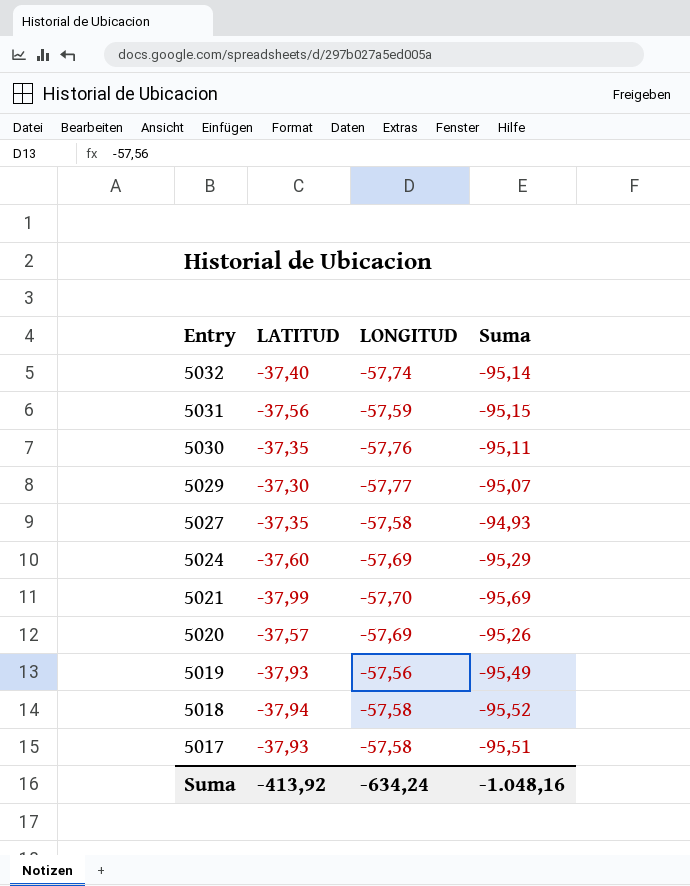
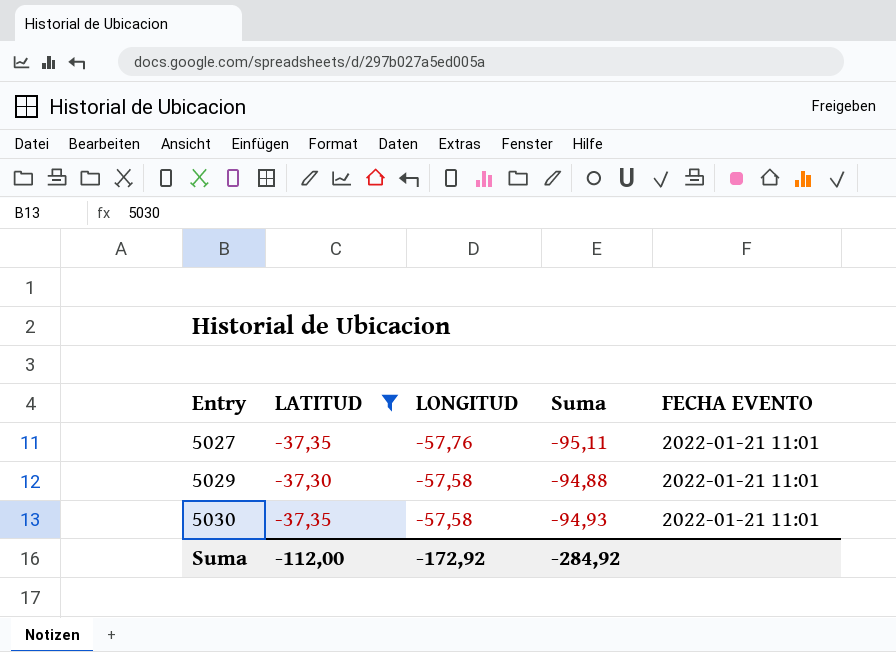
filter: none -> LATITUD >= -37,35
row order: Entry descending -> Entry ascending
column FECHA EVENTO | position: none -> 5
5027 | LONGITUD: -57,58 -> -57,76
5027 | Suma: -94,93 -> -95,11
5029 | LONGITUD: -57,77 -> -57,58
5029 | Suma: -95,07 -> -94,88
5030 | LONGITUD: -57,76 -> -57,58
5030 | Suma: -95,11 -> -94,93
Suma | LATITUD: -413,92 -> -112,00
Suma | LONGITUD: -634,24 -> -172,92
Suma | Suma: -1.048,16 -> -284,92

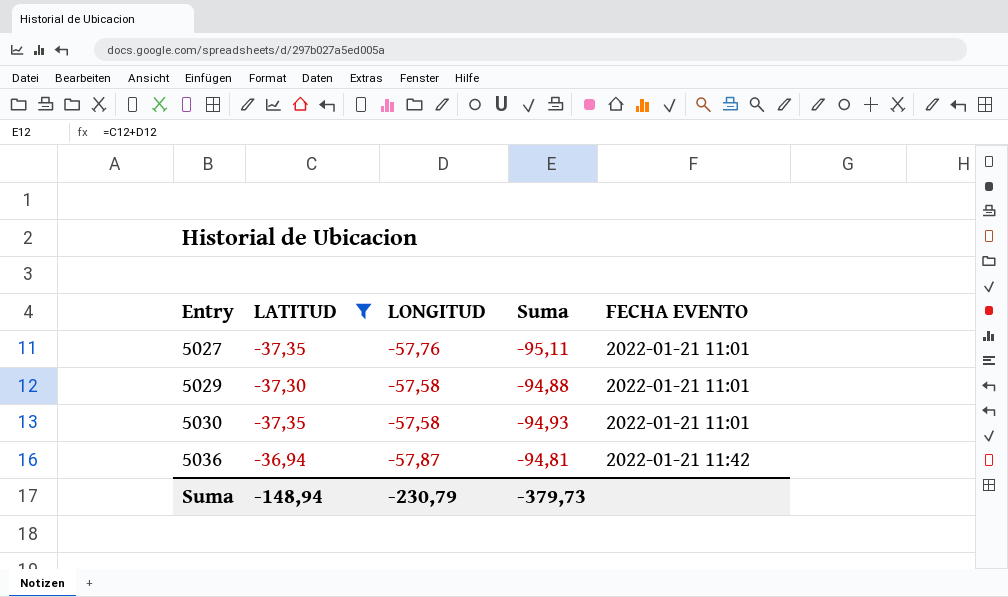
row 5036: none -> -36,94 | -57,87 | -94,81 | 2022-01-21 11:42
Suma | LATITUD: -112,00 -> -148,94
Suma | LONGITUD: -172,92 -> -230,79
Suma | Suma: -284,92 -> -379,73

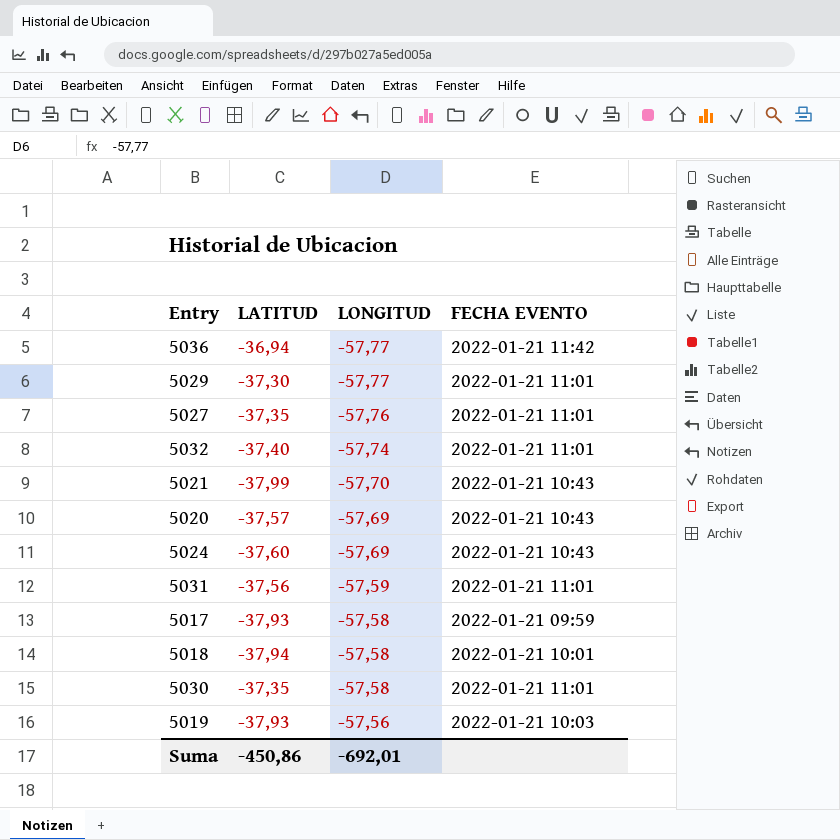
filter: LATITUD >= -37,35 -> none
row order: Entry ascending -> LONGITUD ascending
column Suma | formula: [LATITUD] + [LONGITUD] -> none
5036 | LONGITUD: -57,87 -> -57,77
5029 | LONGITUD: -57,58 -> -57,77
Suma | LATITUD: -148,94 -> -450,86
Suma | LONGITUD: -230,79 -> -692,01

